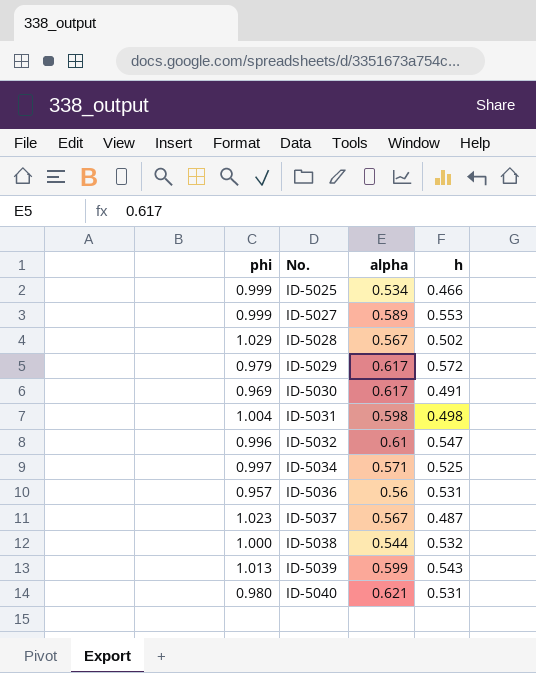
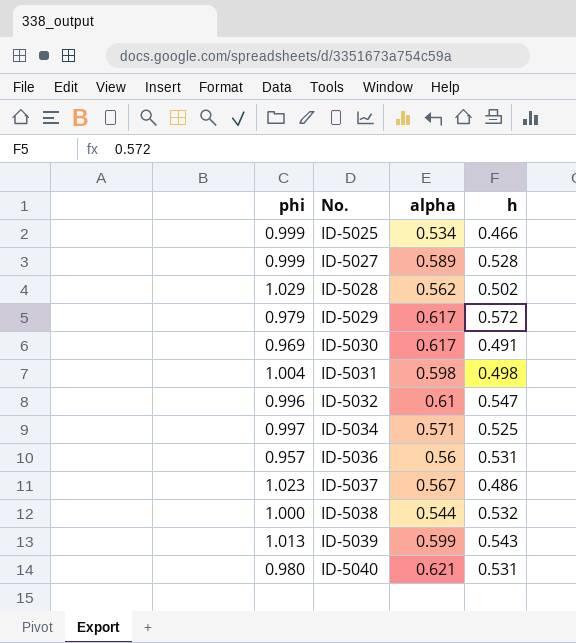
ID-5027 | h: 0.553 -> 0.528
ID-5028 | alpha: 0.567 -> 0.562
ID-5037 | h: 0.487 -> 0.486

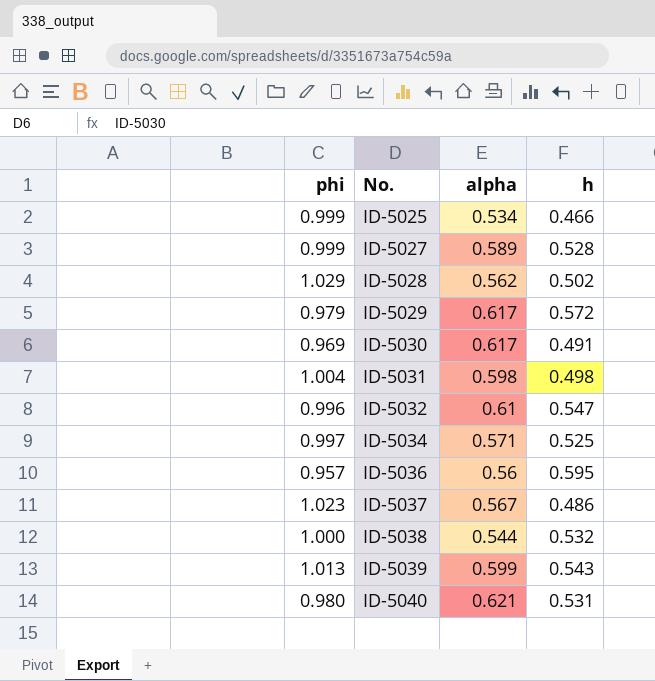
ID-5036 | h: 0.531 -> 0.595

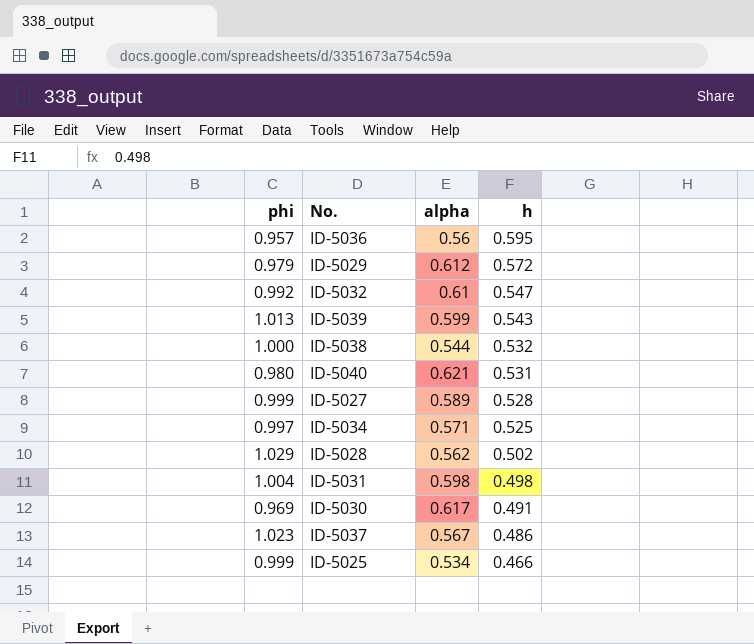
row order: No. ascending -> h descending
ID-5029 | alpha: 0.617 -> 0.612
ID-5032 | phi: 0.996 -> 0.992

